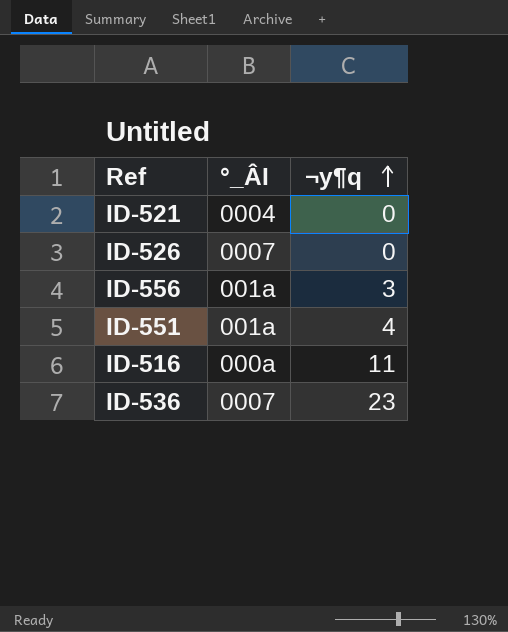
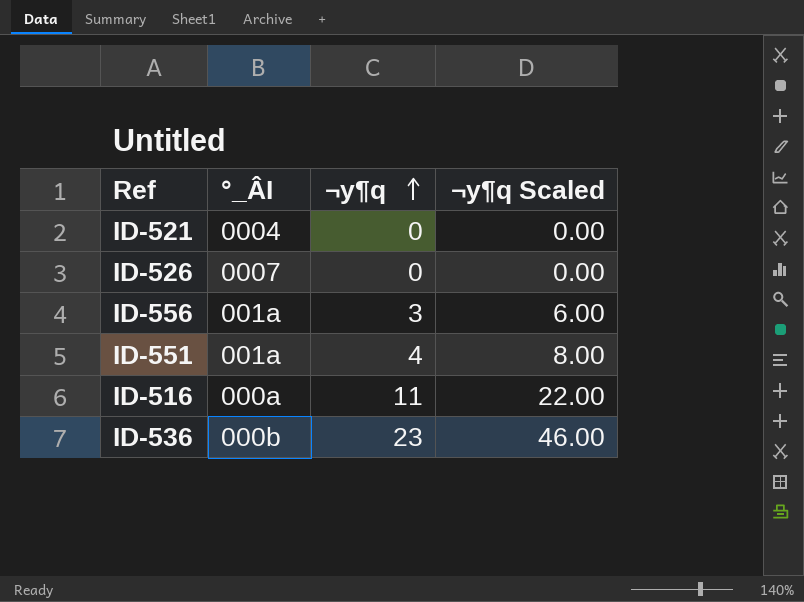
column ¬y¶q Scaled | formula: none -> [¬y¶q] * 2
ID-536 | °_ÂI: 0007 -> 000b

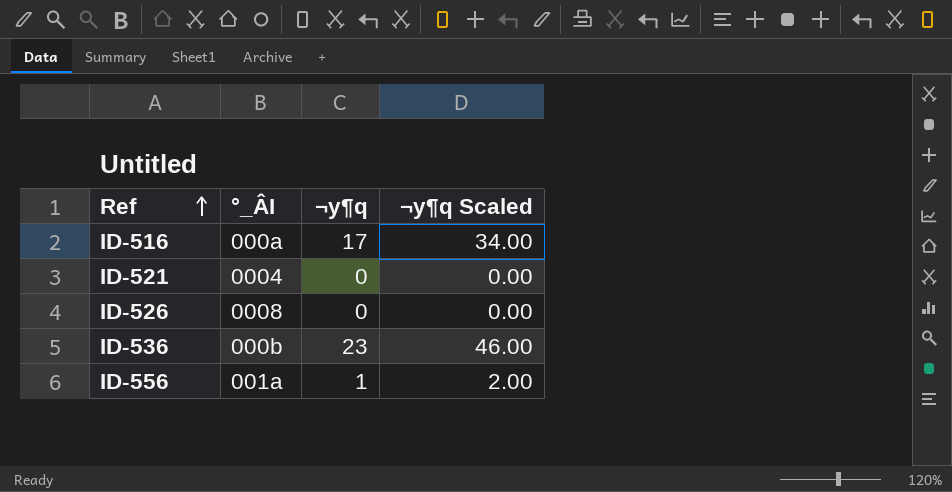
row order: ¬y¶q ascending -> Ref ascending
row ID-551: 001a | 4 | 8.00 -> none
ID-516 | ¬y¶q: 11 -> 17
ID-516 | ¬y¶q Scaled: 22.00 -> 34.00
ID-526 | °_ÂI: 0007 -> 0008
ID-556 | ¬y¶q: 3 -> 1
ID-556 | ¬y¶q Scaled: 6.00 -> 2.00

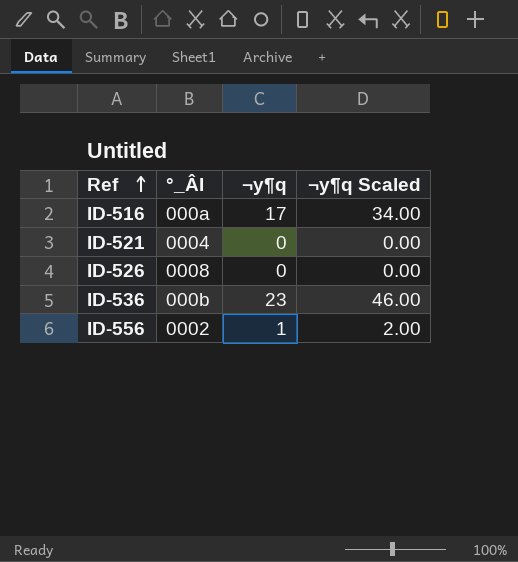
ID-556 | °_ÂI: 001a -> 0002

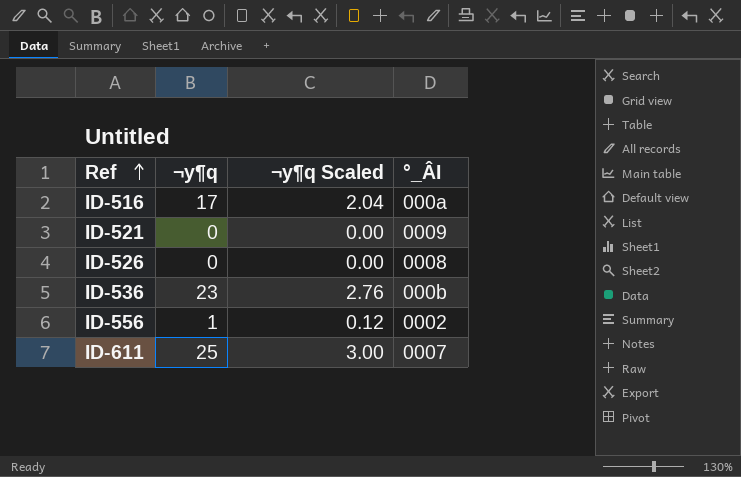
column ¬y¶q Scaled | formula: [¬y¶q] * 2 -> [¬y¶q] * 0.12
column °_ÂI | position: 2 -> 4
ID-521 | °_ÂI: 0004 -> 0009
row ID-611: none -> 25 | 3.00 | 0007

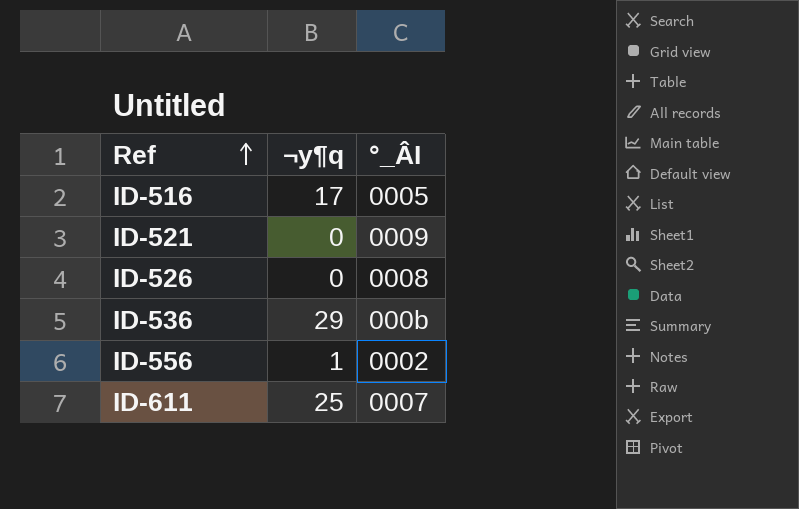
column ¬y¶q Scaled | formula: [¬y¶q] * 0.12 -> none
ID-516 | °_ÂI: 000a -> 0005
ID-536 | ¬y¶q: 23 -> 29

